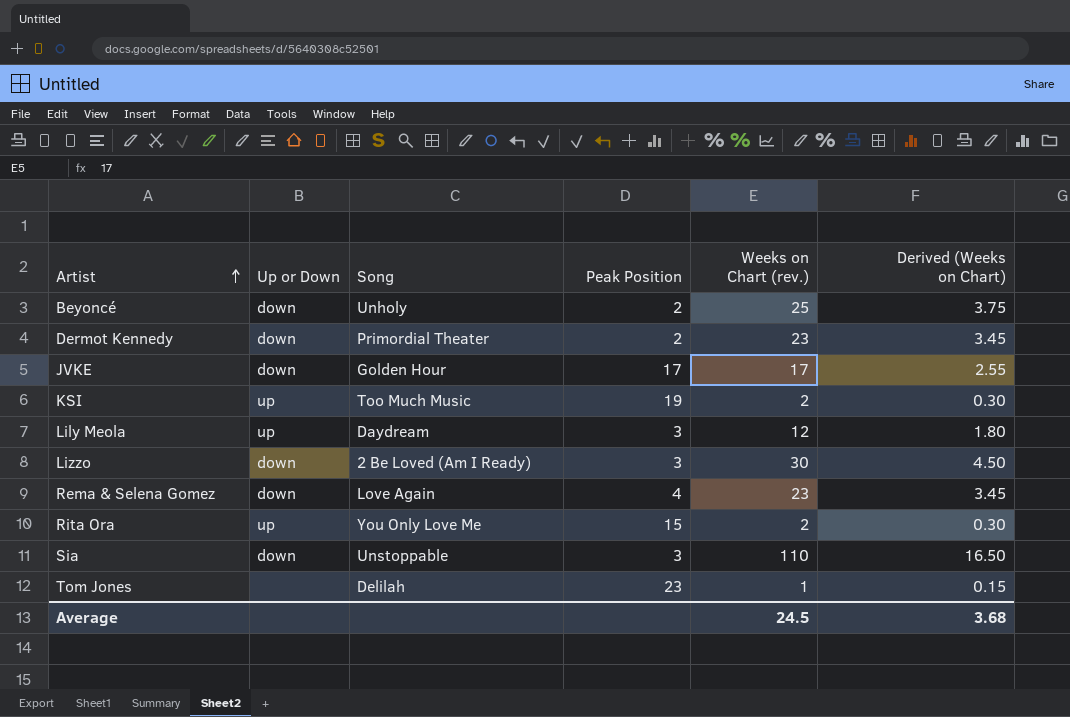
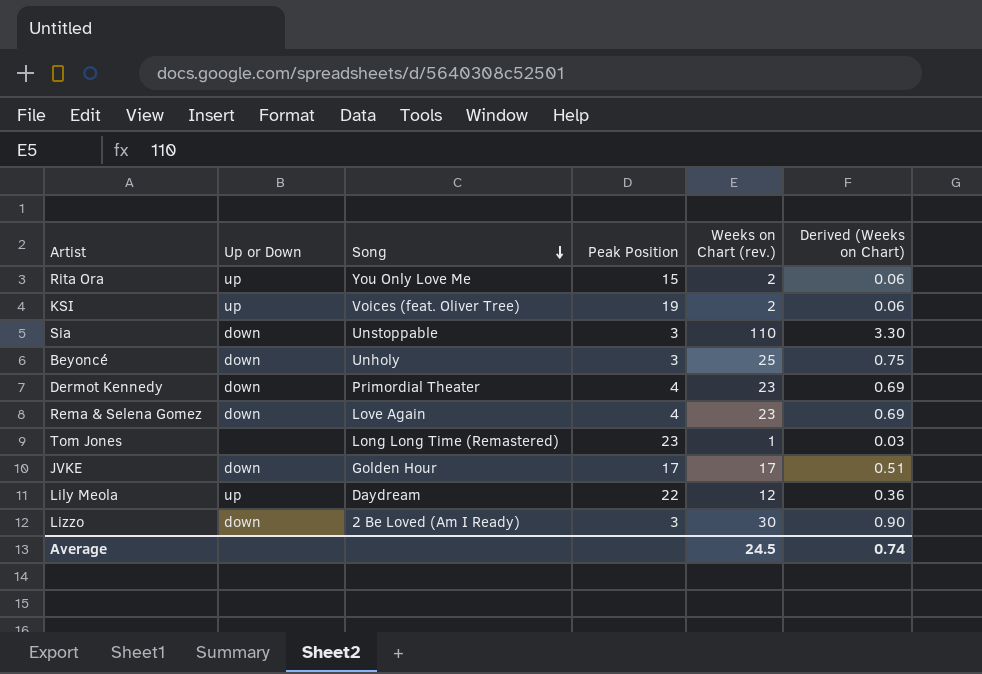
row order: Artist ascending -> Song descending
column Derived (Weeks on Chart) | formula: [Weeks on Chart (rev.)] * 0.15 -> [Weeks on Chart (rev.)] * 0.03
KSI | Song: Too Much Music -> Voices (feat. Oliver Tree)
Beyoncé | Peak Position: 2 -> 3
Dermot Kennedy | Peak Position: 2 -> 4
Tom Jones | Song: Delilah -> Long Long Time (Remastered)
Lily Meola | Peak Position: 3 -> 22
Average | Derived (Weeks on Chart): 3.68 -> 0.74

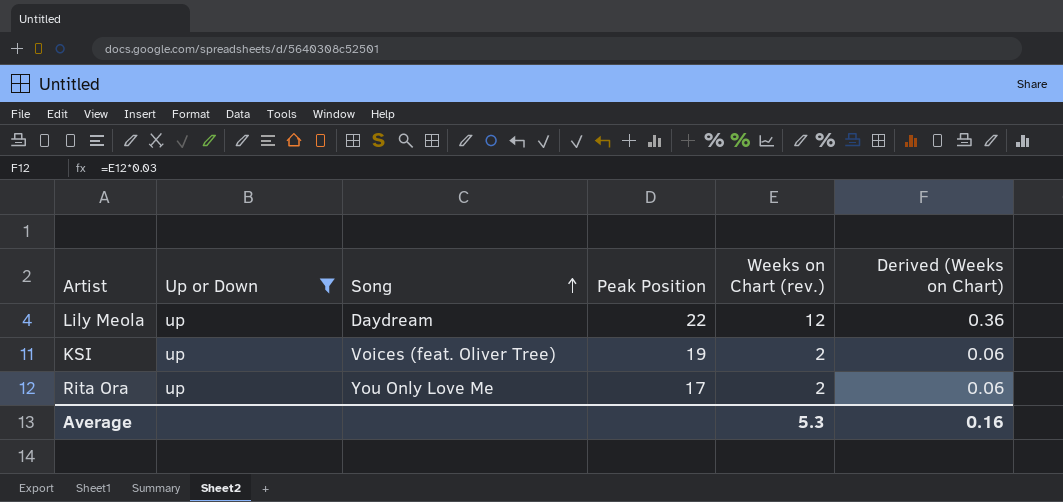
filter: none -> Up or Down = up
row order: Song descending -> Song ascending
Rita Ora | Peak Position: 15 -> 17
Average | Weeks on Chart (rev.): 24.5 -> 5.3
Average | Derived (Weeks on Chart): 0.74 -> 0.16

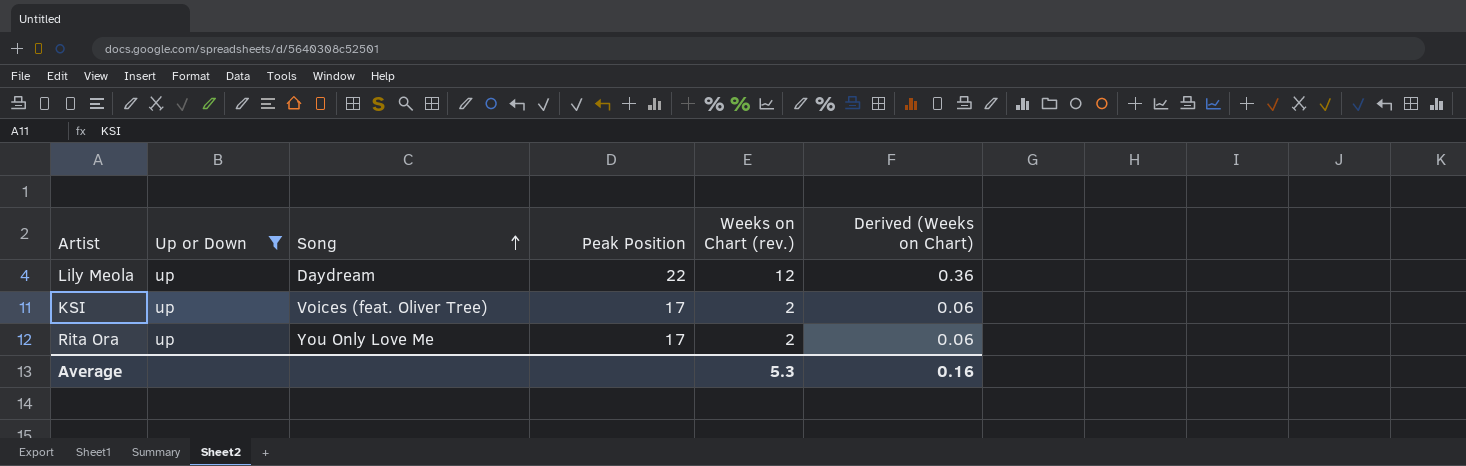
KSI | Peak Position: 19 -> 17

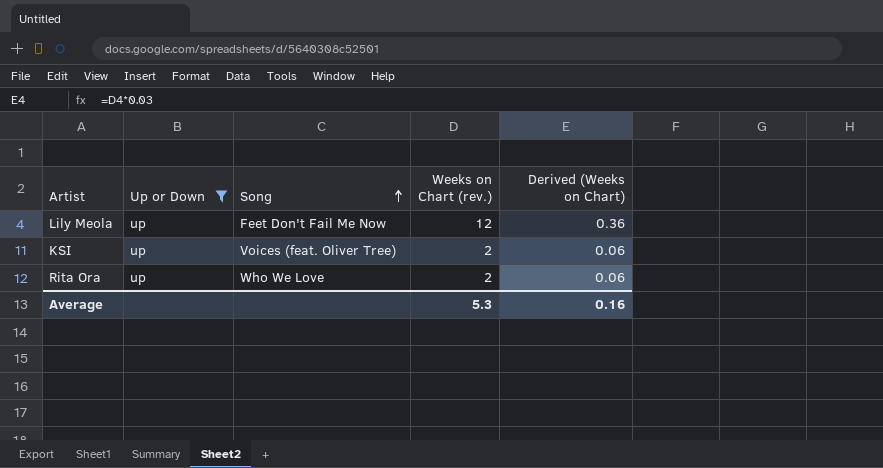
column Peak Position | position: 4 -> none
Lily Meola | Song: Daydream -> Feet Don't Fail Me Now
Rita Ora | Song: You Only Love Me -> Who We Love

